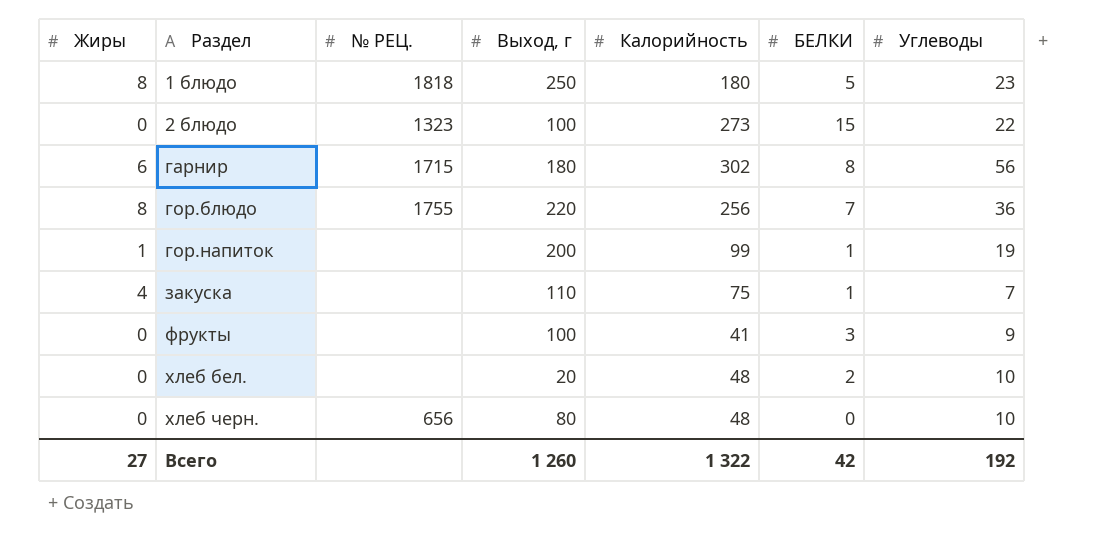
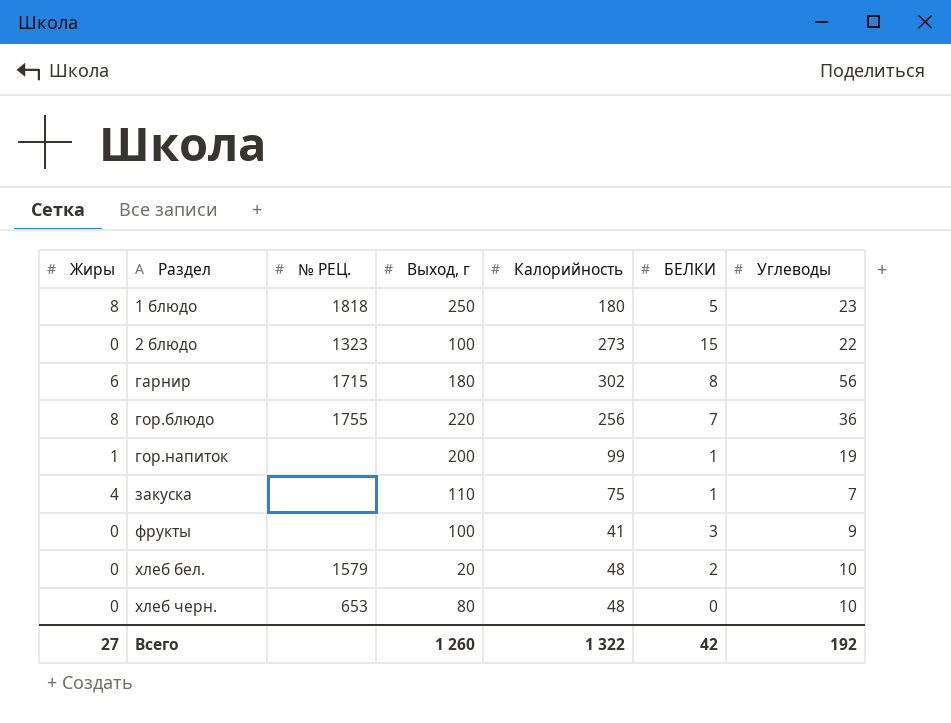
хлеб бел. | № РЕЦ.: none -> 1579
хлеб черн. | № РЕЦ.: 656 -> 653

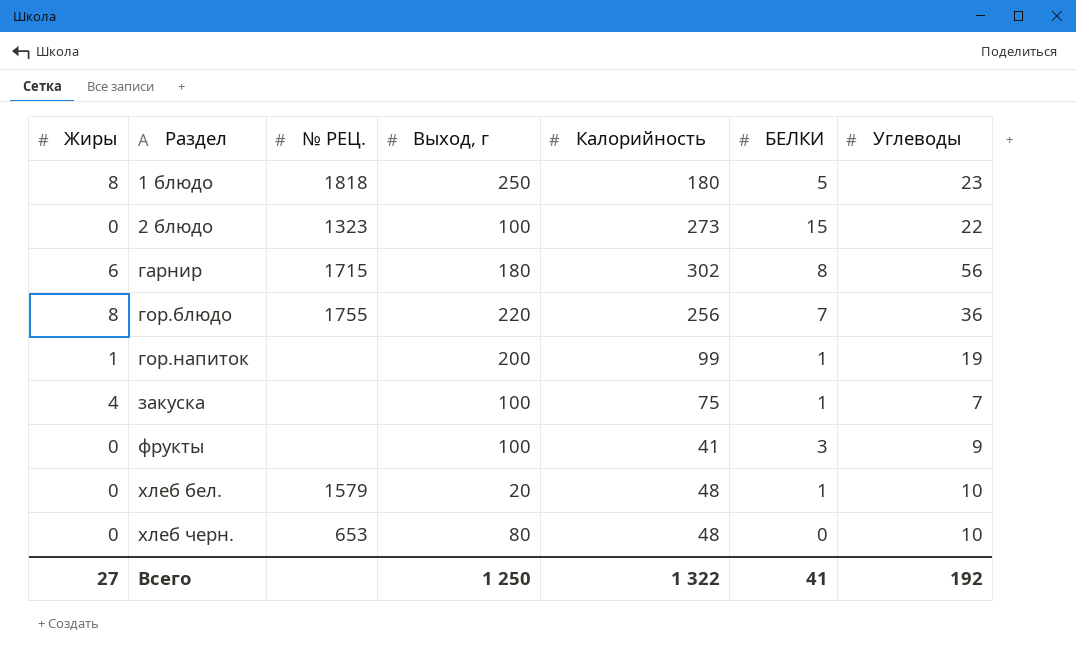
закуска | Выход, г: 110 -> 100
хлеб бел. | БЕЛКИ: 2 -> 1
Всего | Выход, г: 1 260 -> 1 250
Всего | БЕЛКИ: 42 -> 41

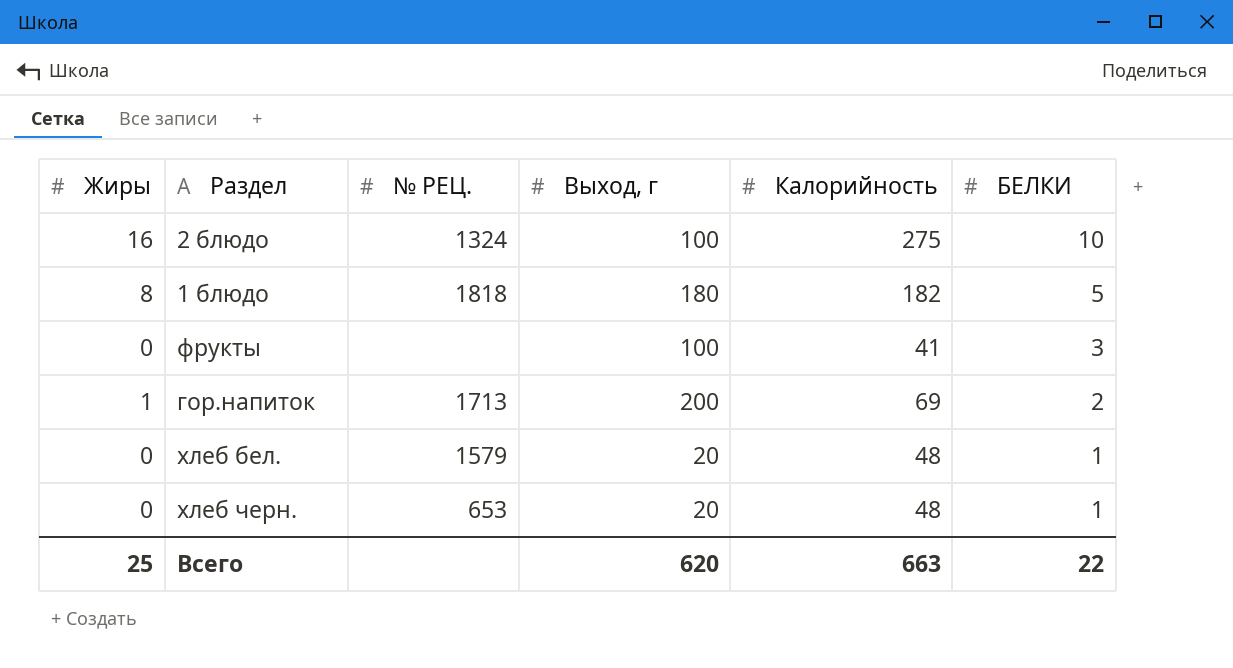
row order: Раздел ascending -> БЕЛКИ descending
column Углеводы | position: 7 -> none
row гарнир: 6 | 1715 | 180 | 302 | 8 | 56 -> none
row гор.блюдо: 8 | 1755 | 220 | 256 | 7 | 36 -> none
row закуска: 4 | none | 100 | 75 | 1 | 7 -> none
2 блюдо | Жиры: 0 -> 16
2 блюдо | № РЕЦ.: 1323 -> 1324
2 блюдо | Калорийность: 273 -> 275
2 блюдо | БЕЛКИ: 15 -> 10
1 блюдо | Выход, г: 250 -> 180
1 блюдо | Калорийность: 180 -> 182
гор.напиток | № РЕЦ.: none -> 1713
гор.напиток | Калорийность: 99 -> 69
гор.напиток | БЕЛКИ: 1 -> 2
хлеб черн. | Выход, г: 80 -> 20
хлеб черн. | БЕЛКИ: 0 -> 1
Всего | Жиры: 27 -> 25
Всего | Выход, г: 1 250 -> 620
Всего | Калорийность: 1 322 -> 663
Всего | БЕЛКИ: 41 -> 22

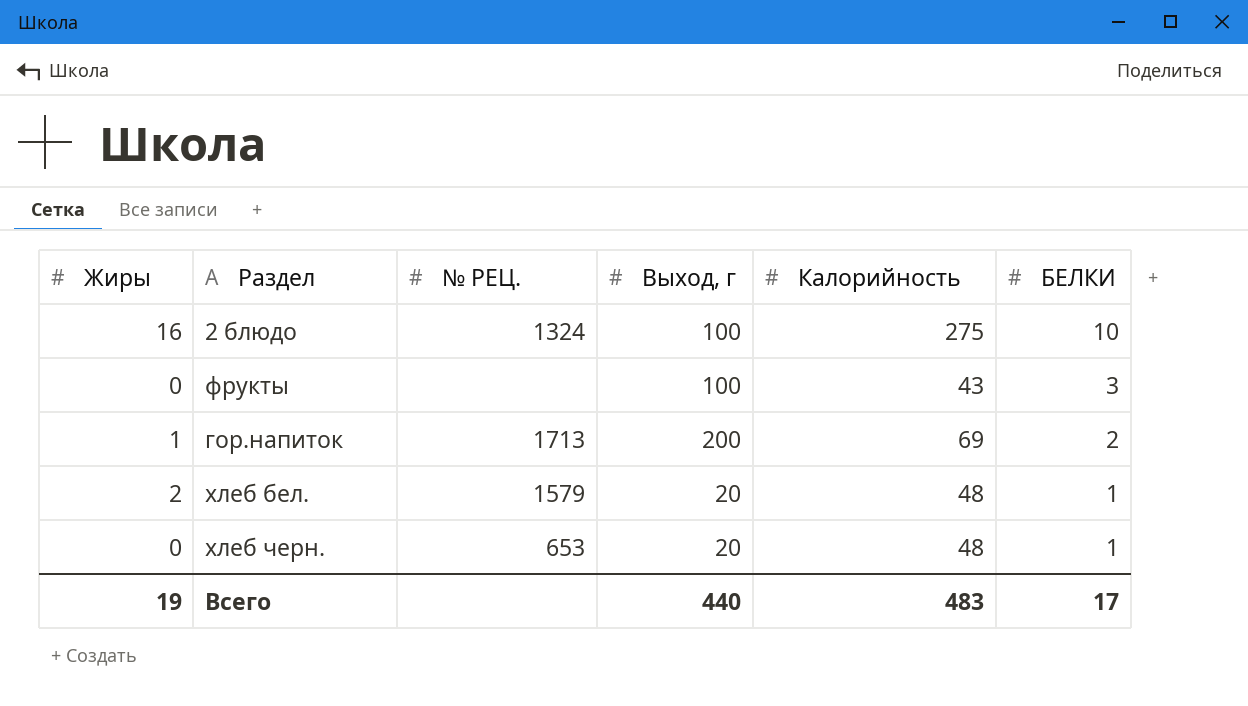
row 1 блюдо: 8 | 1818 | 180 | 182 | 5 -> none
фрукты | Калорийность: 41 -> 43
хлеб бел. | Жиры: 0 -> 2
Всего | Жиры: 25 -> 19
Всего | Выход, г: 620 -> 440
Всего | Калорийность: 663 -> 483
Всего | БЕЛКИ: 22 -> 17

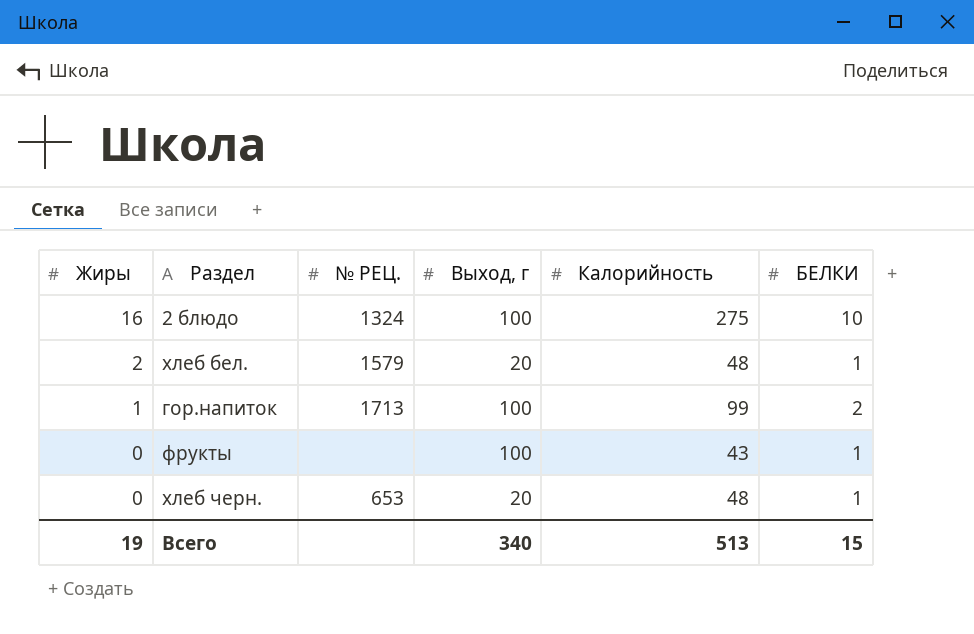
row order: БЕЛКИ descending -> Жиры descending
гор.напиток | Выход, г: 200 -> 100
гор.напиток | Калорийность: 69 -> 99
фрукты | БЕЛКИ: 3 -> 1
Всего | Выход, г: 440 -> 340
Всего | Калорийность: 483 -> 513
Всего | БЕЛКИ: 17 -> 15

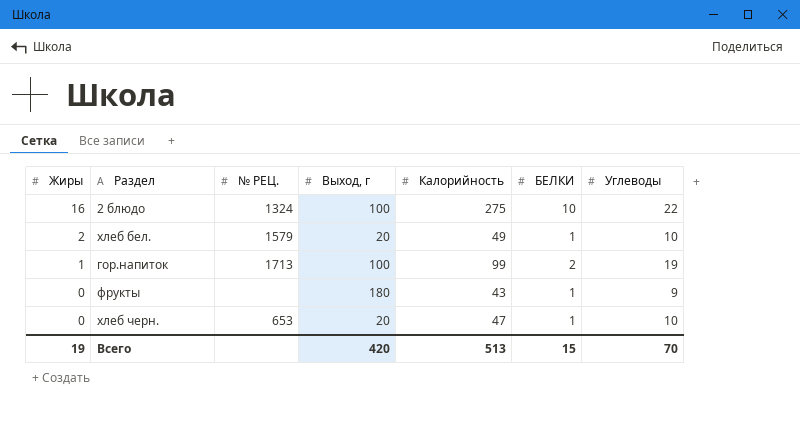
column Углеводы | position: none -> 7
хлеб бел. | Калорийность: 48 -> 49
фрукты | Выход, г: 100 -> 180
хлеб черн. | Калорийность: 48 -> 47
Всего | Выход, г: 340 -> 420

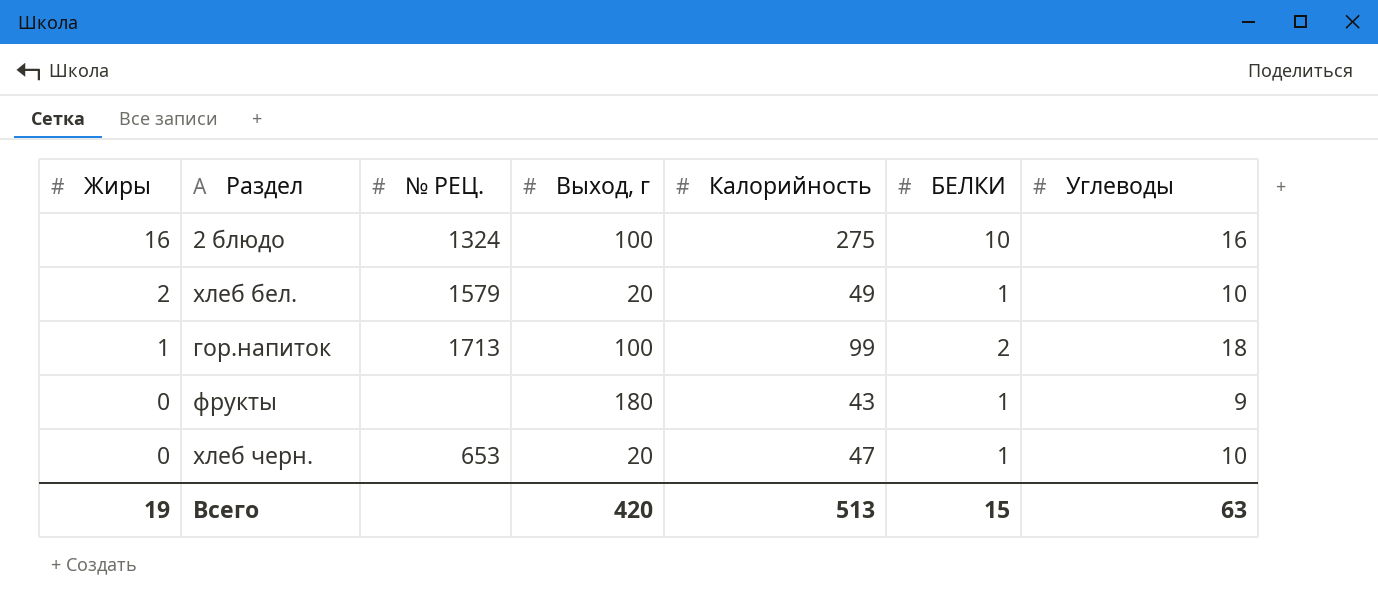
2 блюдо | Углеводы: 22 -> 16
гор.напиток | Углеводы: 19 -> 18
Всего | Углеводы: 70 -> 63

